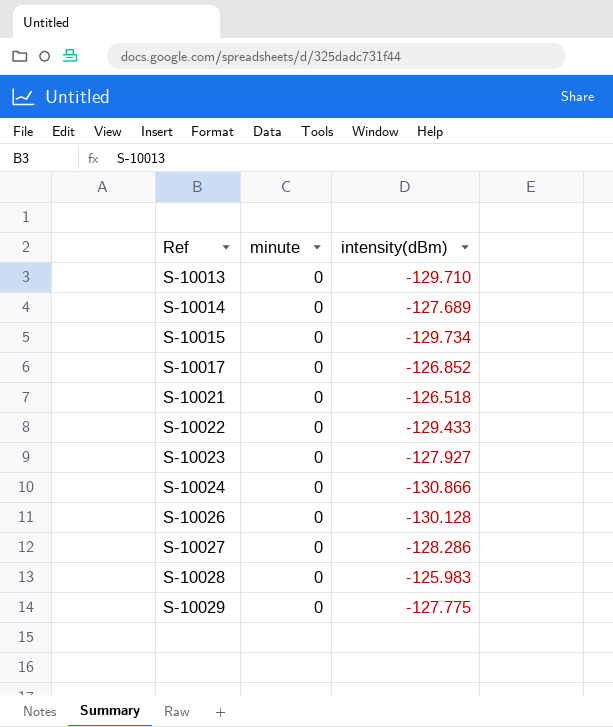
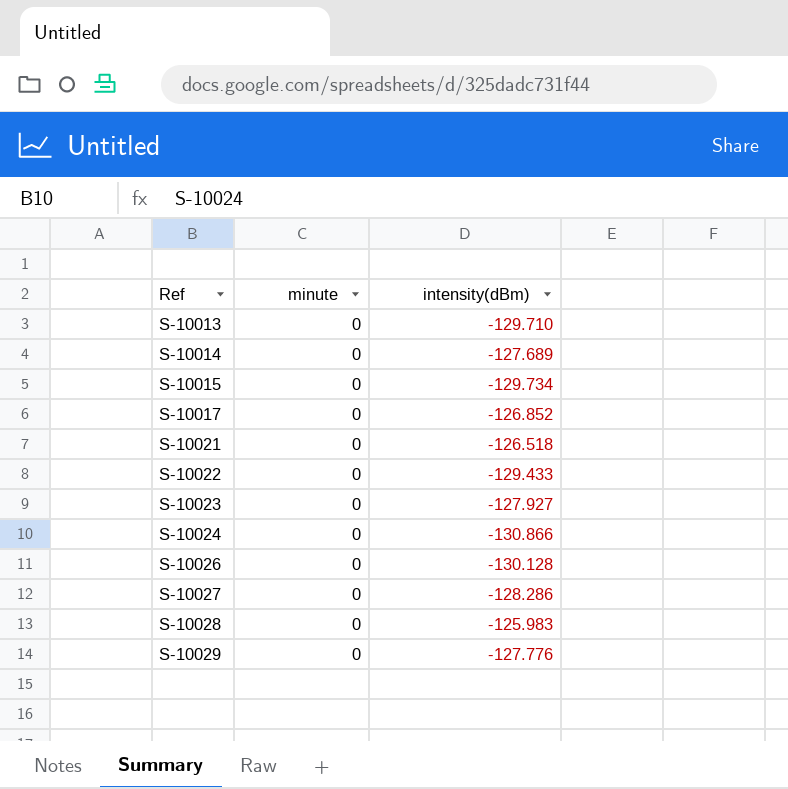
S-10029 | intensity(dBm): -127.775 -> -127.776

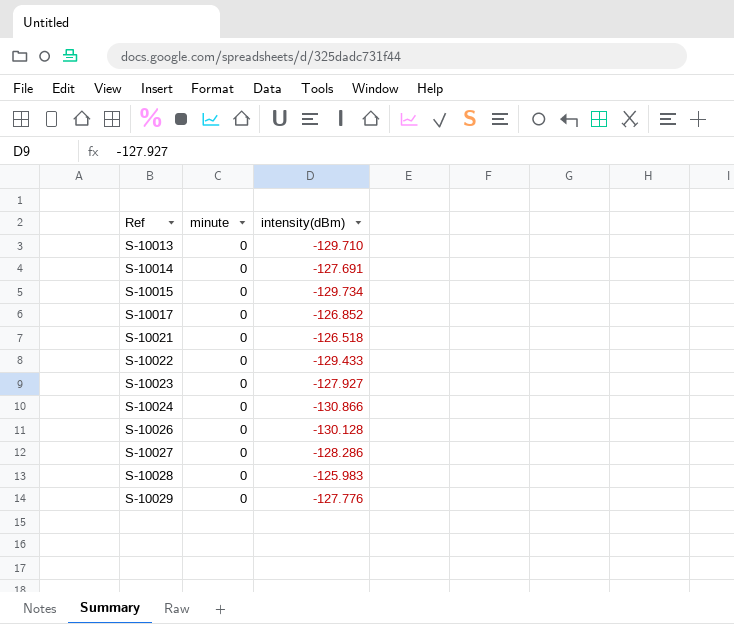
S-10014 | intensity(dBm): -127.689 -> -127.691

